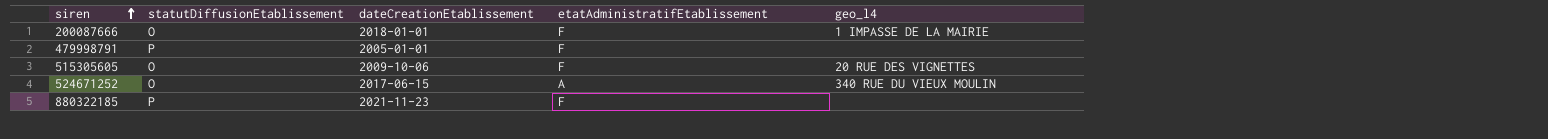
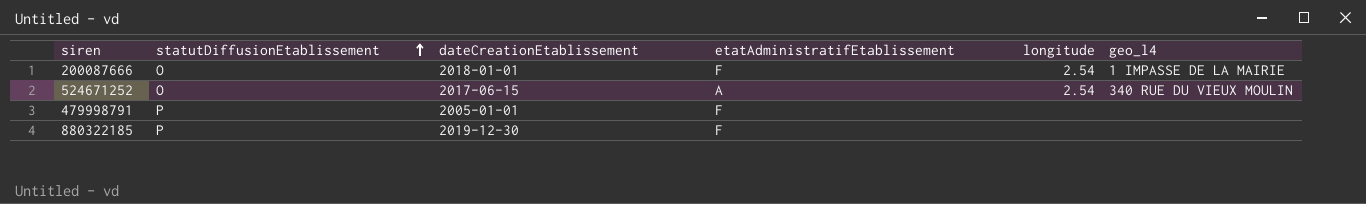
row order: siren ascending -> statutDiffusionEtablissement ascending
column longitude | position: none -> 5
row 515305605: O | 2009-10-06 | F | 20 RUE DES VIGNETTES -> none
880322185 | dateCreationEtablissement: 2021-11-23 -> 2019-12-30

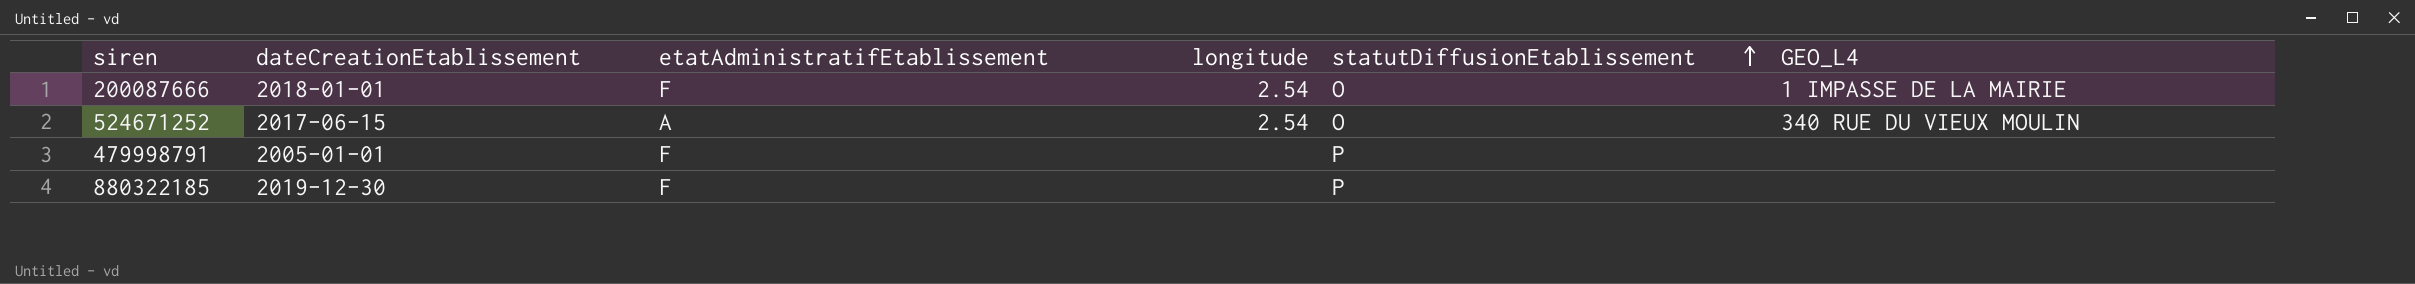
column statutDiffusionEtablissement | position: 2 -> 5
column name: geo_l4 -> GEO_L4

